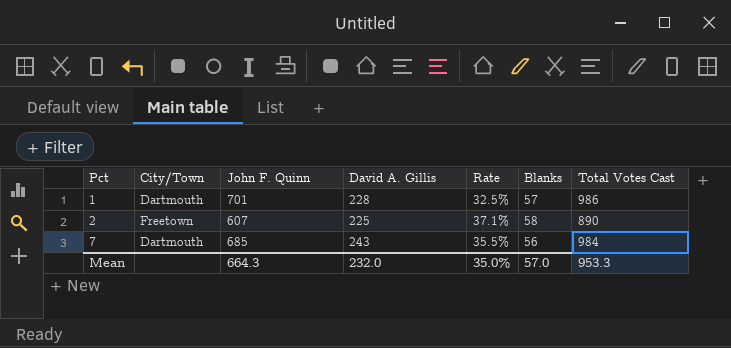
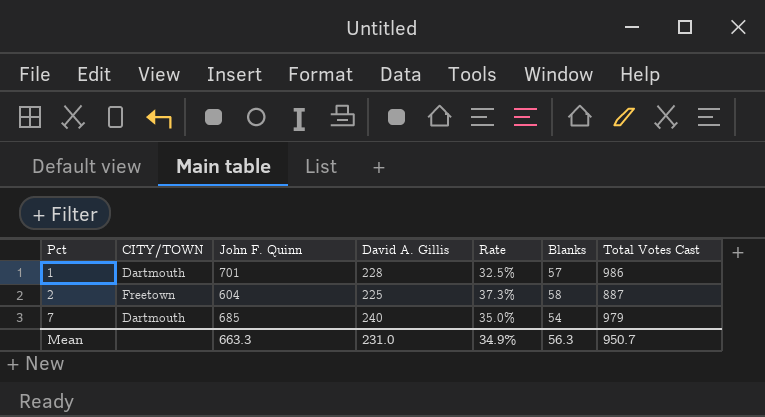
column name: City/Town -> CITY/TOWN
2 | John F. Quinn: 607 -> 604
2 | Rate: 37.1% -> 37.3%
2 | Total Votes Cast: 890 -> 887
7 | David A. Gillis: 243 -> 240
7 | Rate: 35.5% -> 35.0%
7 | Blanks: 56 -> 54
7 | Total Votes Cast: 984 -> 979
Mean | John F. Quinn: 664.3 -> 663.3
Mean | David A. Gillis: 232.0 -> 231.0
Mean | Rate: 35.0% -> 34.9%
Mean | Blanks: 57.0 -> 56.3
Mean | Total Votes Cast: 953.3 -> 950.7

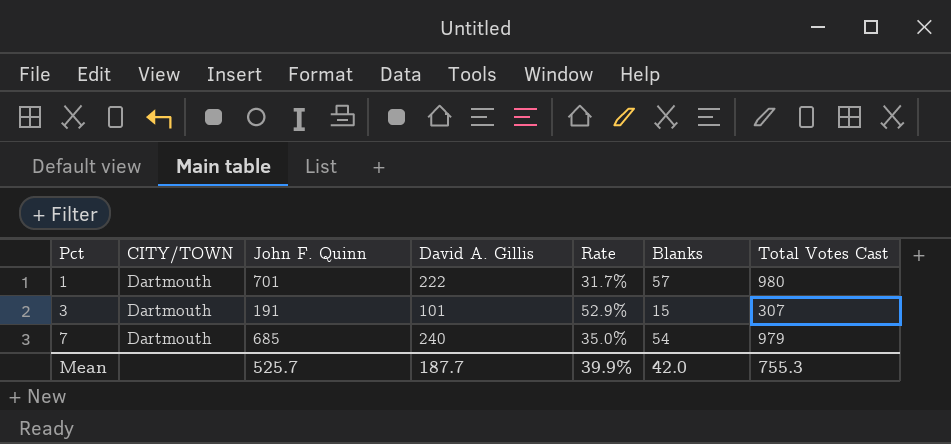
row 2: Freetown | 604 | 225 | 37.3% | 58 | 887 -> none
1 | David A. Gillis: 228 -> 222
1 | Rate: 32.5% -> 31.7%
1 | Total Votes Cast: 986 -> 980
row 3: none -> Dartmouth | 191 | 101 | 52.9% | 15 | 307
Mean | John F. Quinn: 663.3 -> 525.7
Mean | David A. Gillis: 231.0 -> 187.7
Mean | Rate: 34.9% -> 39.9%
Mean | Blanks: 56.3 -> 42.0
Mean | Total Votes Cast: 950.7 -> 755.3

